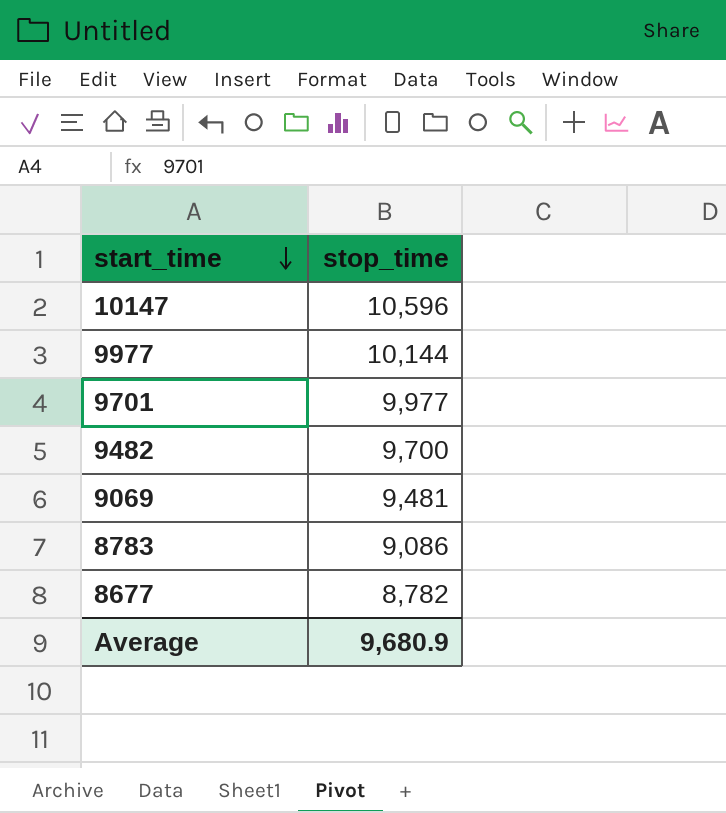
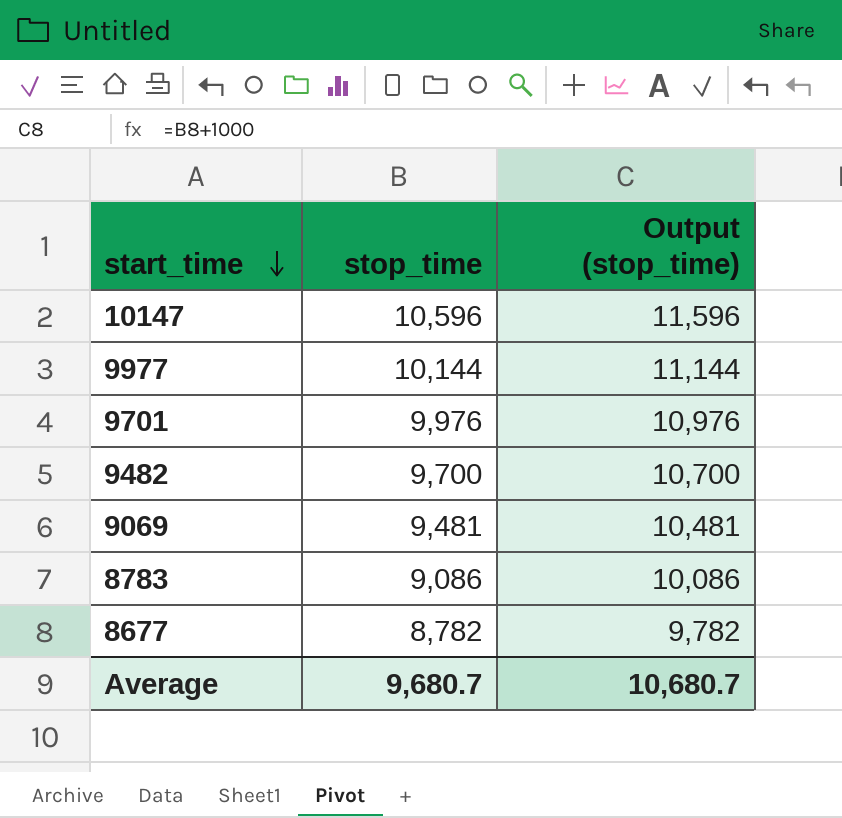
column Output (stop_time) | formula: none -> [stop_time] + 1000
9701 | stop_time: 9,977 -> 9,976
Average | stop_time: 9,680.9 -> 9,680.7

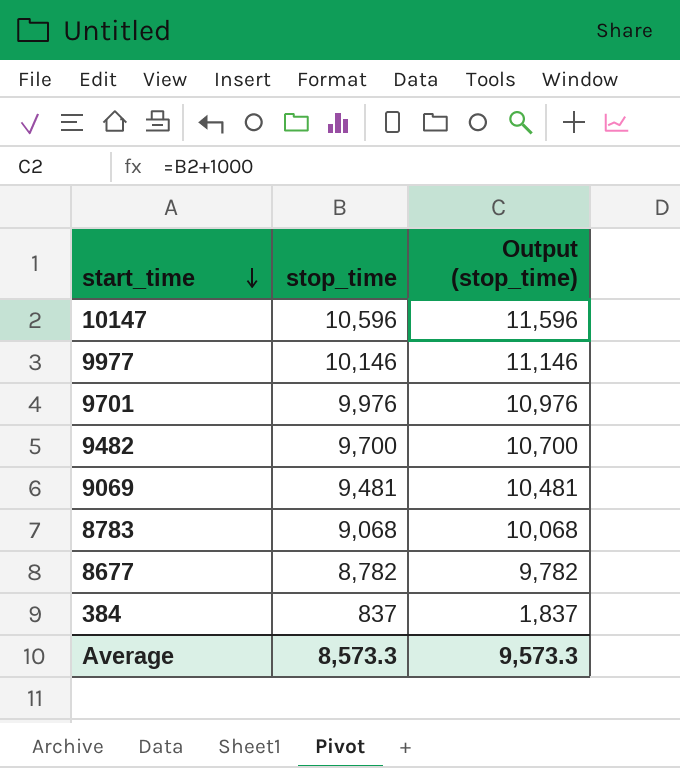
9977 | stop_time: 10,144 -> 10,146
9977 | Output (stop_time): 11,144 -> 11,146
8783 | stop_time: 9,086 -> 9,068
8783 | Output (stop_time): 10,086 -> 10,068
row 384: none -> 837 | 1,837
Average | stop_time: 9,680.7 -> 8,573.3
Average | Output (stop_time): 10,680.7 -> 9,573.3

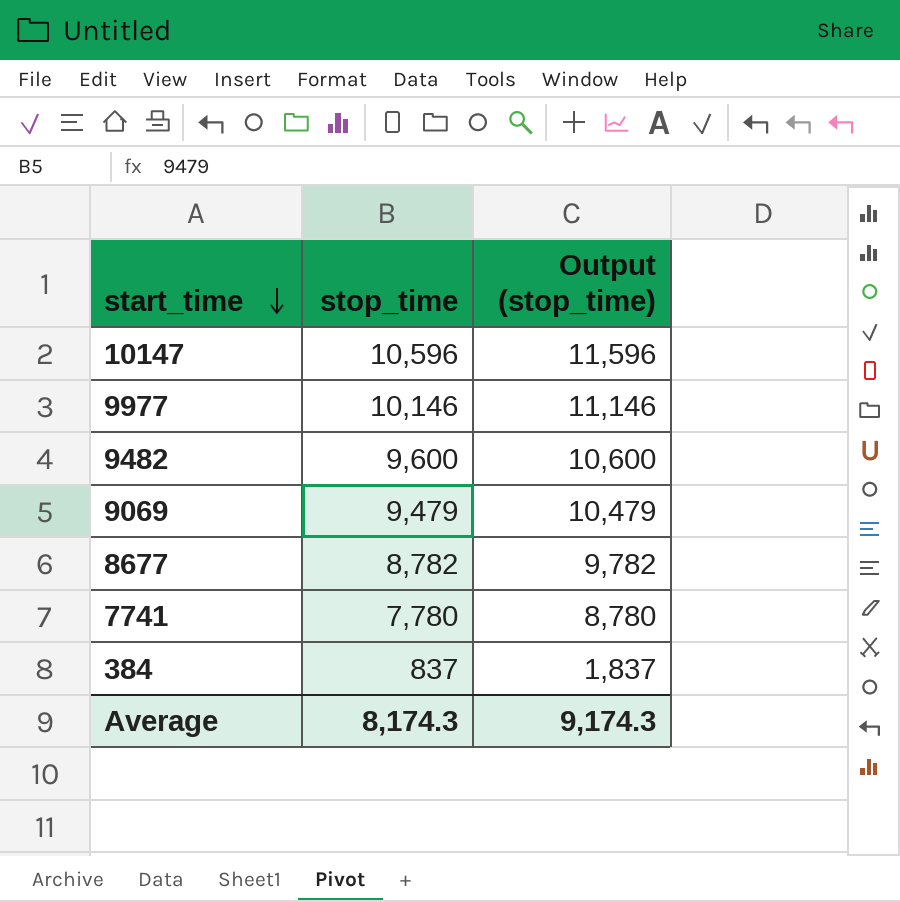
row 9701: 9,976 | 10,976 -> none
row 8783: 9,068 | 10,068 -> none
9482 | stop_time: 9,700 -> 9,600
9482 | Output (stop_time): 10,700 -> 10,600
9069 | stop_time: 9,481 -> 9,479
9069 | Output (stop_time): 10,481 -> 10,479
row 7741: none -> 7,780 | 8,780
Average | stop_time: 8,573.3 -> 8,174.3
Average | Output (stop_time): 9,573.3 -> 9,174.3

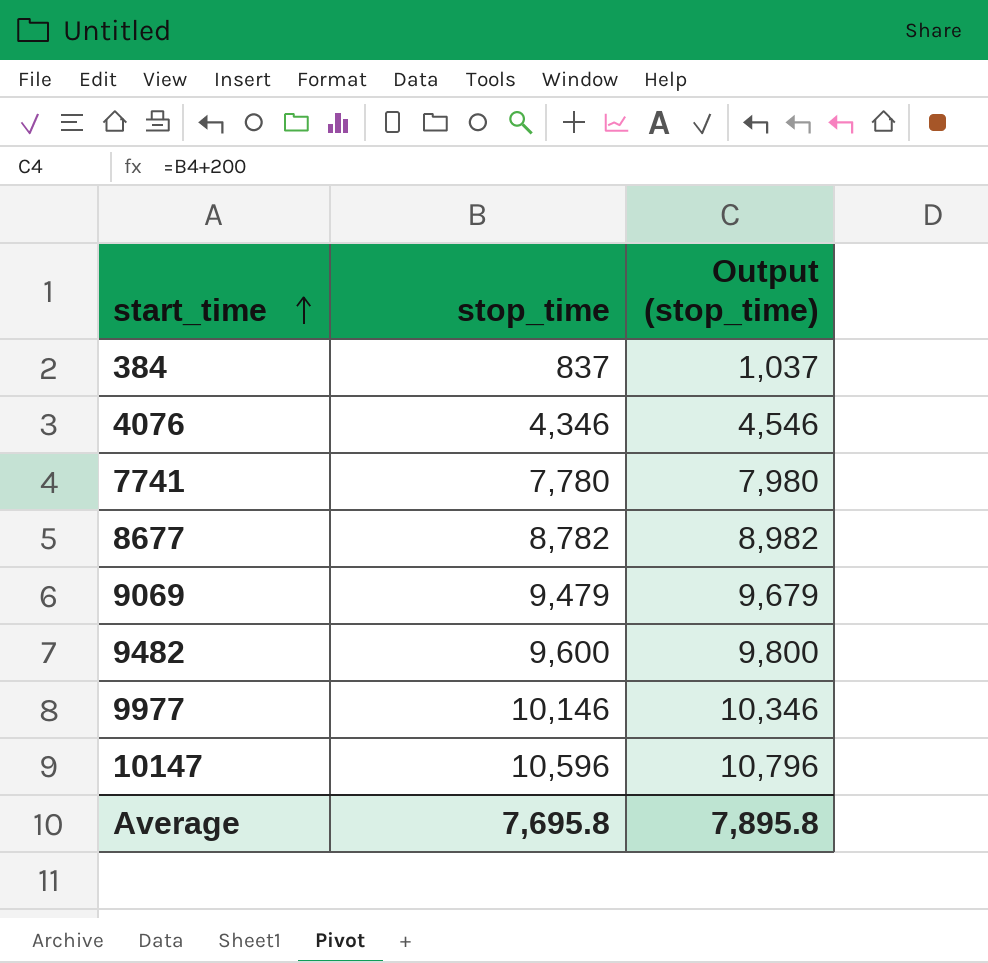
row order: start_time descending -> start_time ascending
column Output (stop_time) | formula: [stop_time] + 1000 -> [stop_time] + 200
row 4076: none -> 4,346 | 4,546
Average | stop_time: 8,174.3 -> 7,695.8
Average | Output (stop_time): 9,174.3 -> 7,895.8

